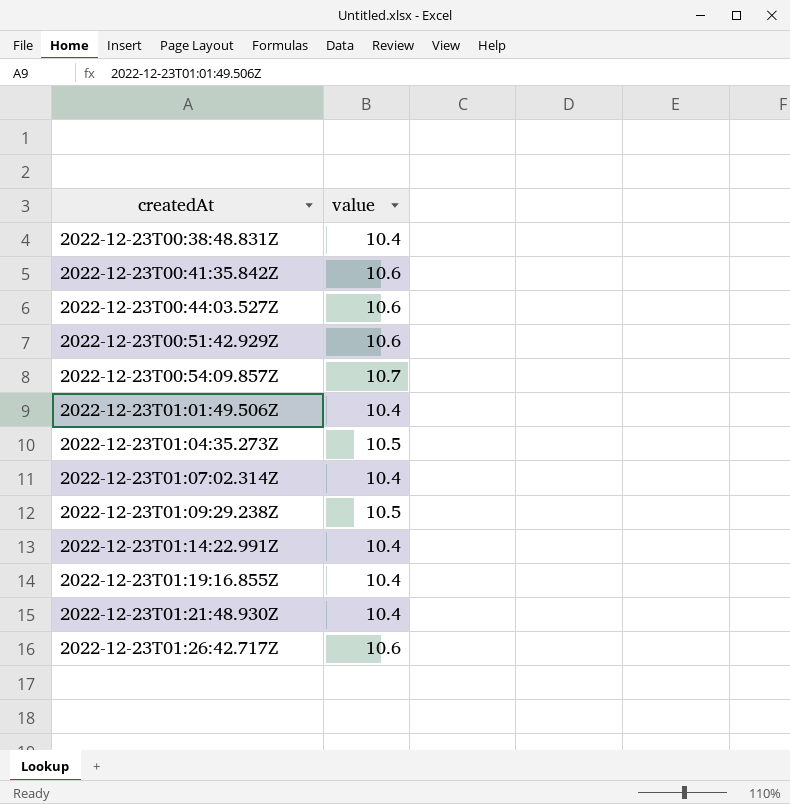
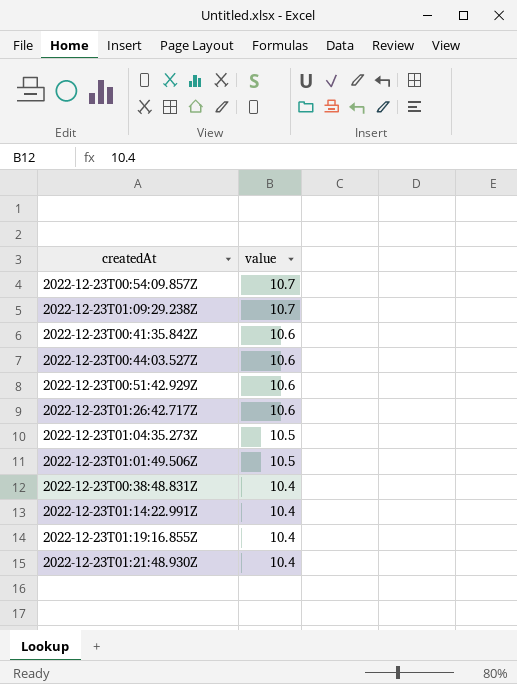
row order: createdAt ascending -> value descending
row 2022-12-23T01:07:02.314Z: 10.4 -> none
2022-12-23T01:09:29.238Z | value: 10.5 -> 10.7
2022-12-23T01:01:49.506Z | value: 10.4 -> 10.5

